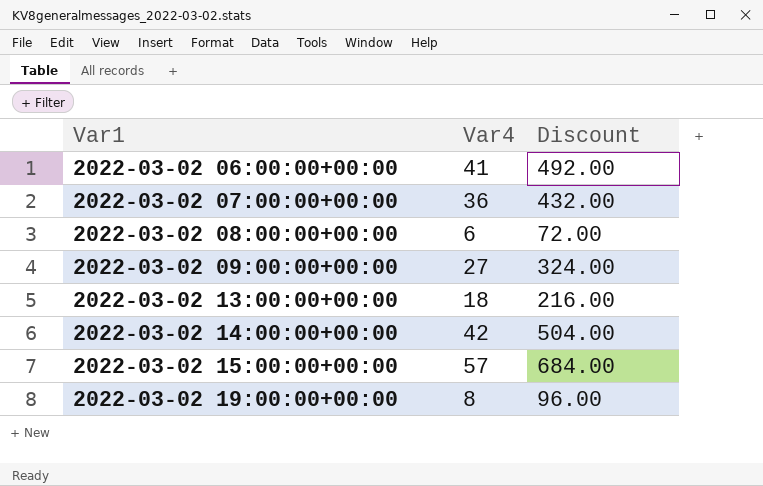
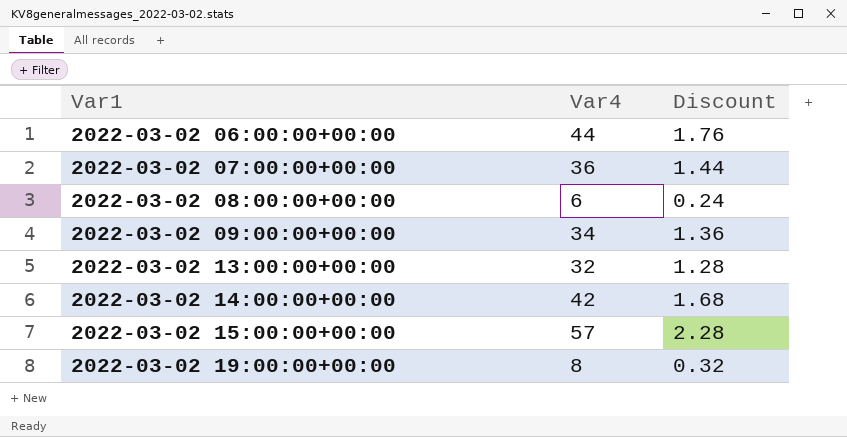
column Discount | formula: [Var4] * 12 -> [Var4] * 0.04
2022-03-02 06:00:00+00:00 | Var4: 41 -> 44
2022-03-02 09:00:00+00:00 | Var4: 27 -> 34
2022-03-02 13:00:00+00:00 | Var4: 18 -> 32

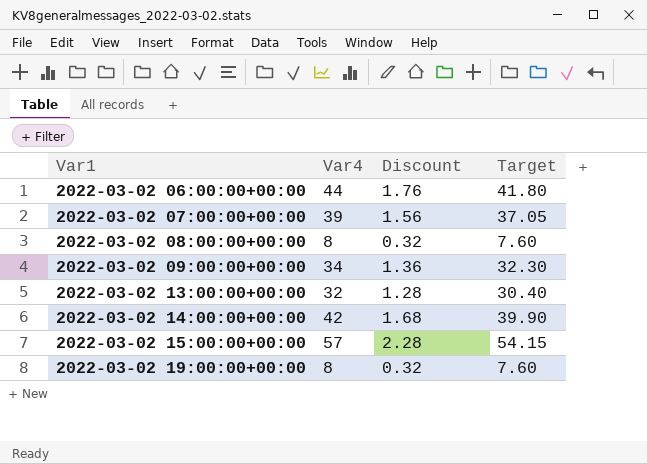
column Target | formula: none -> [Var4] * 0.95
2022-03-02 07:00:00+00:00 | Var4: 36 -> 39
2022-03-02 07:00:00+00:00 | Discount: 1.44 -> 1.56
2022-03-02 08:00:00+00:00 | Var4: 6 -> 8
2022-03-02 08:00:00+00:00 | Discount: 0.24 -> 0.32

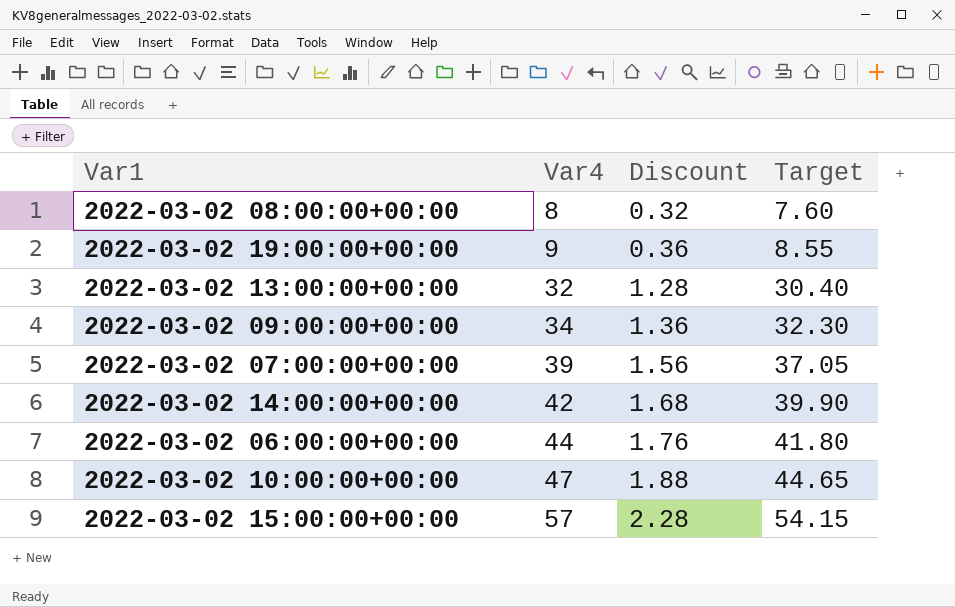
row order: Var1 ascending -> Var4 ascending
2022-03-02 19:00:00+00:00 | Var4: 8 -> 9
2022-03-02 19:00:00+00:00 | Discount: 0.32 -> 0.36
2022-03-02 19:00:00+00:00 | Target: 7.60 -> 8.55
row 2022-03-02 10:00:00+00:00: none -> 47 | 1.88 | 44.65

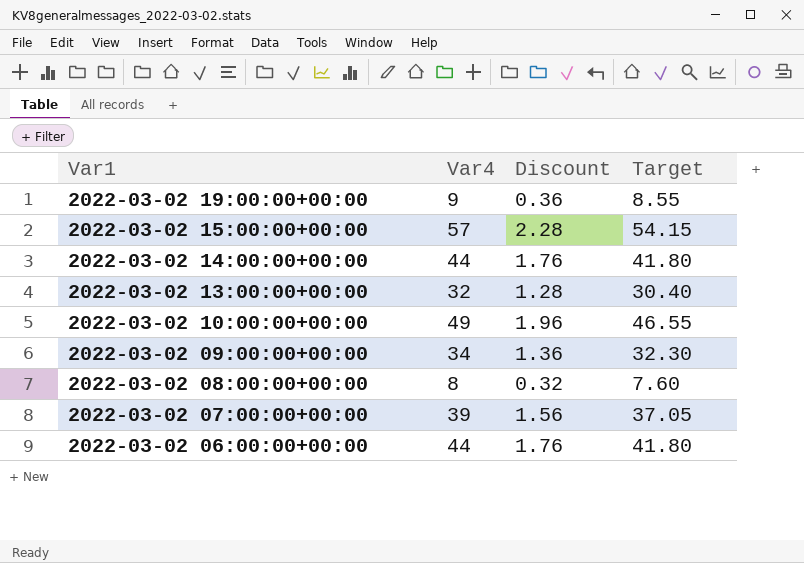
row order: Var4 ascending -> Var1 descending
2022-03-02 14:00:00+00:00 | Var4: 42 -> 44
2022-03-02 14:00:00+00:00 | Discount: 1.68 -> 1.76
2022-03-02 14:00:00+00:00 | Target: 39.90 -> 41.80
2022-03-02 10:00:00+00:00 | Var4: 47 -> 49
2022-03-02 10:00:00+00:00 | Discount: 1.88 -> 1.96
2022-03-02 10:00:00+00:00 | Target: 44.65 -> 46.55

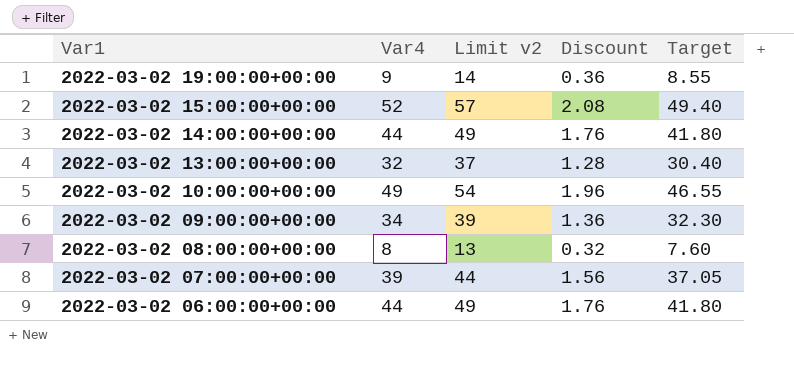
column Limit v2 | formula: none -> [Var4] + 5
2022-03-02 15:00:00+00:00 | Var4: 57 -> 52
2022-03-02 15:00:00+00:00 | Discount: 2.28 -> 2.08
2022-03-02 15:00:00+00:00 | Target: 54.15 -> 49.40

